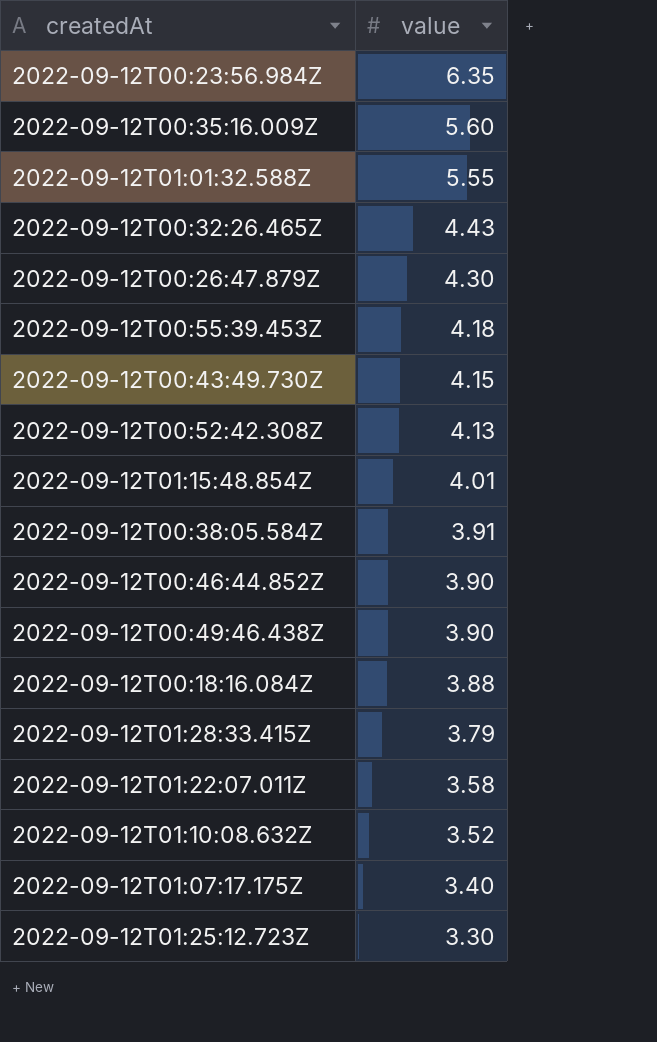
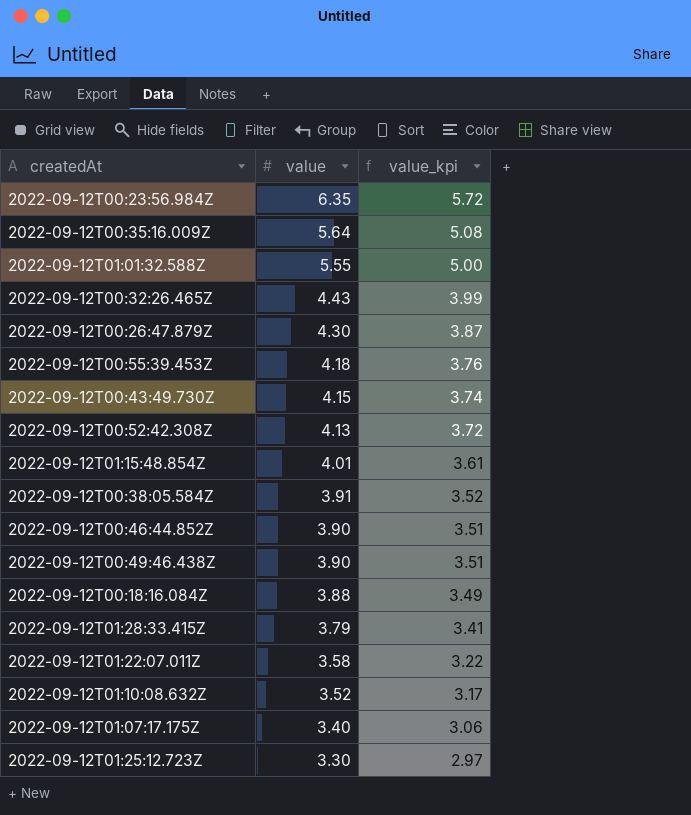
column value_kpi | formula: none -> [value] * 0.9
2022-09-12T00:35:16.009Z | value: 5.60 -> 5.64

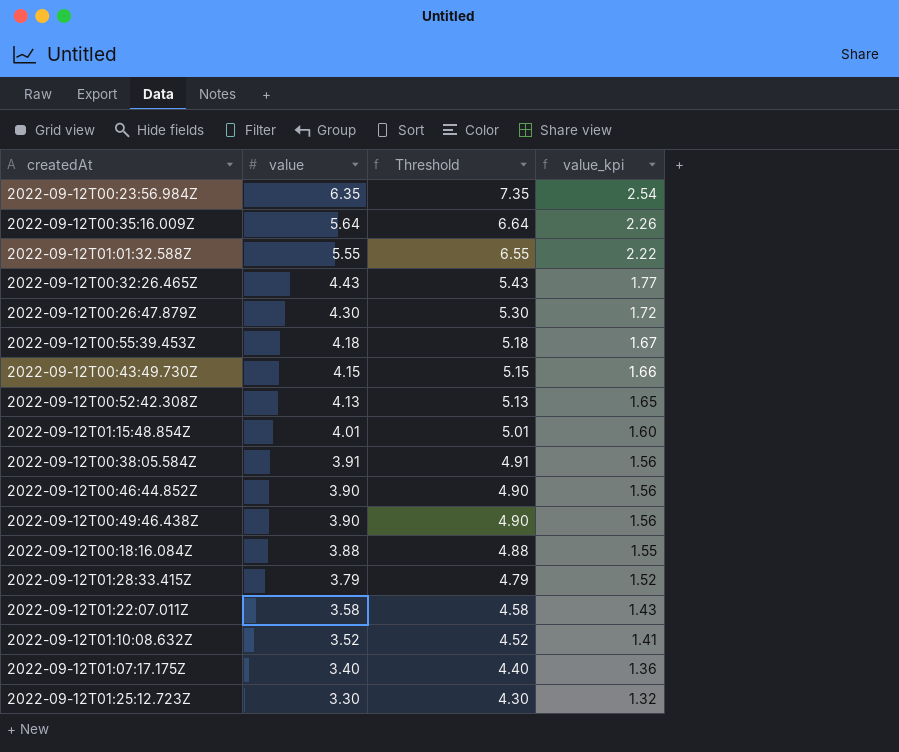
column Threshold | formula: none -> [value] + 1
column value_kpi | formula: [value] * 0.9 -> [value] * 0.4

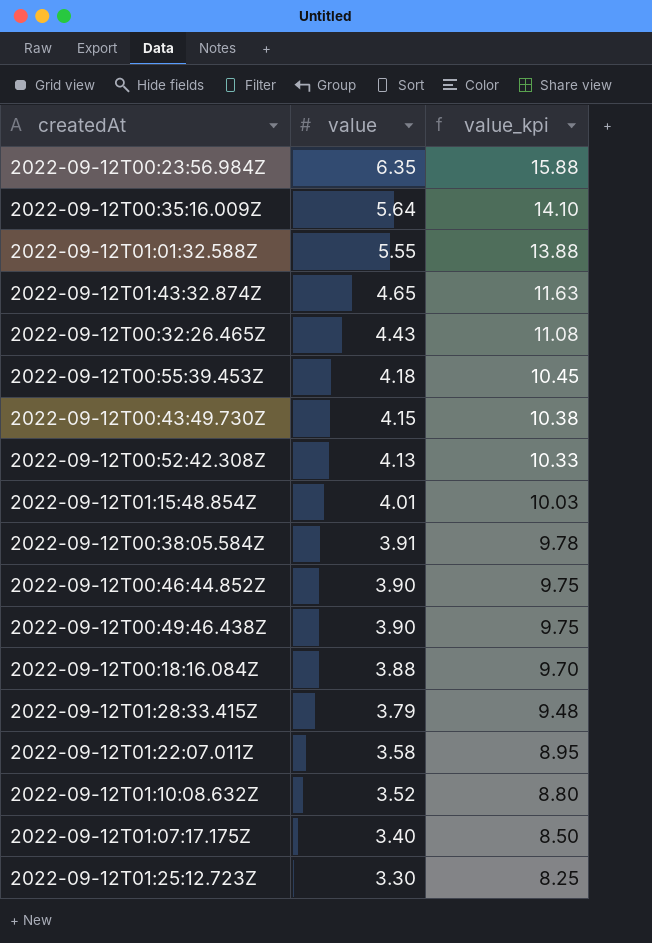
column Threshold | formula: [value] + 1 -> none
column value_kpi | formula: [value] * 0.4 -> [value] * 2.5
row 2022-09-12T00:26:47.879Z: 4.30 | 5.30 | 1.72 -> none
row 2022-09-12T01:43:32.874Z: none -> 4.65 | 11.63

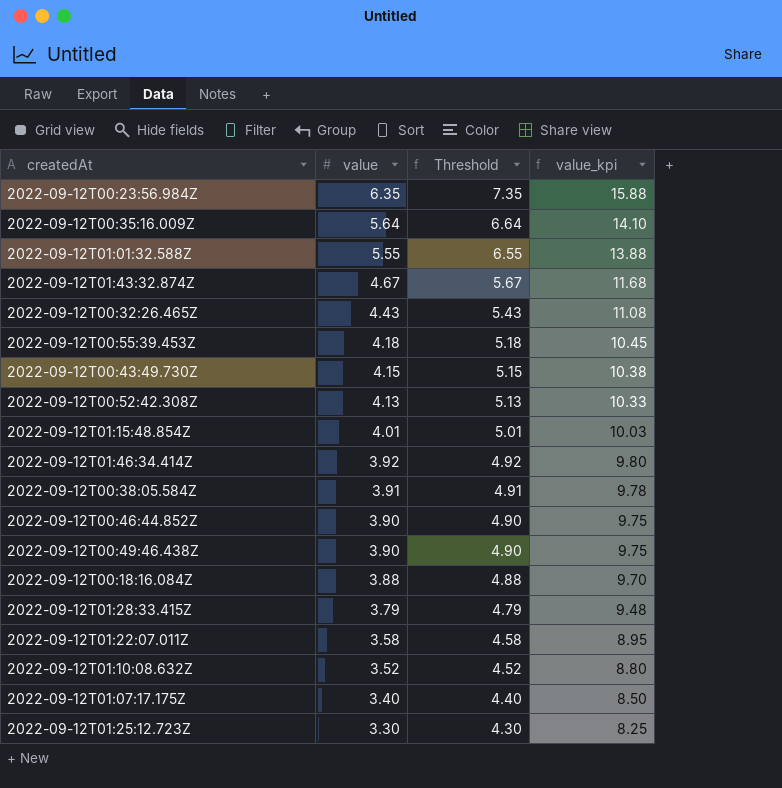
column Threshold | formula: none -> [value] + 1
2022-09-12T01:43:32.874Z | value: 4.65 -> 4.67
2022-09-12T01:43:32.874Z | value_kpi: 11.63 -> 11.68
row 2022-09-12T01:46:34.414Z: none -> 3.92 | 4.92 | 9.80

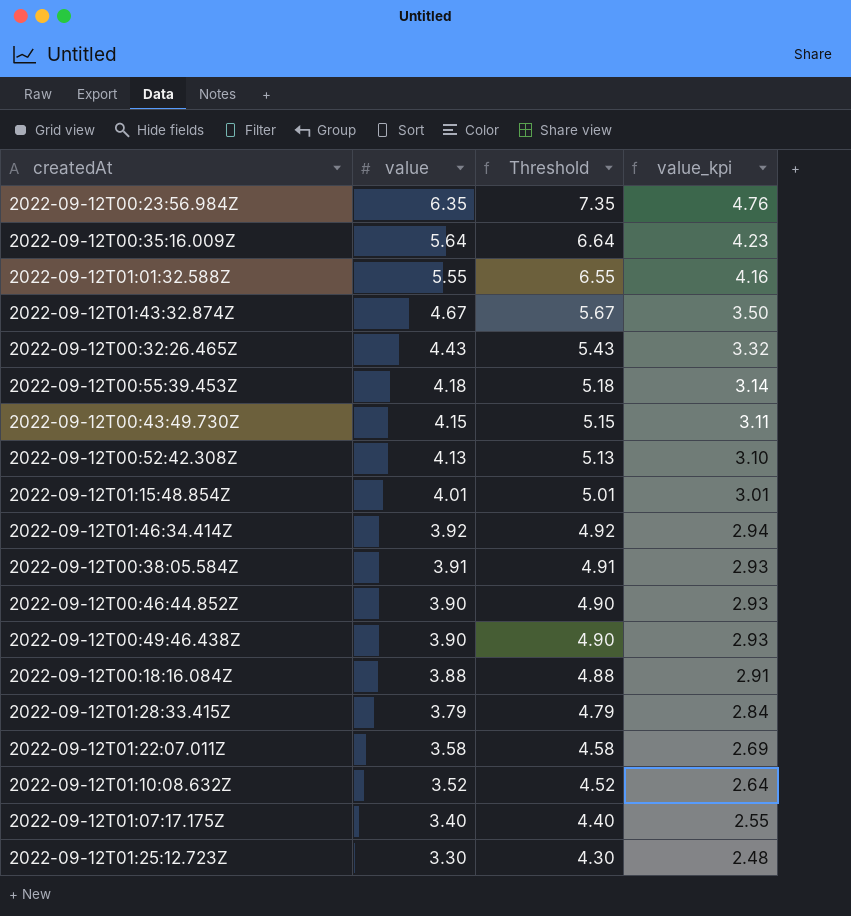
column value_kpi | formula: [value] * 2.5 -> [value] * 0.75

